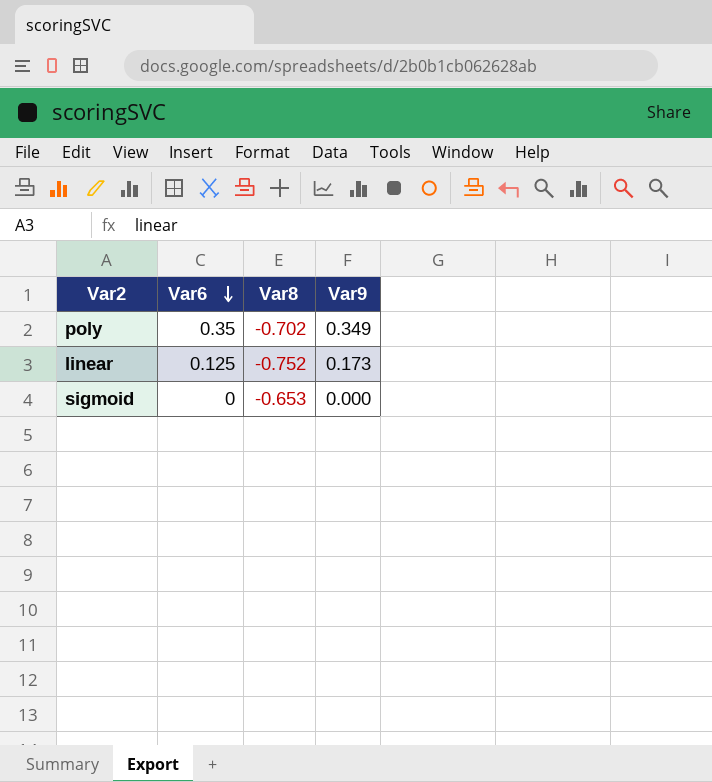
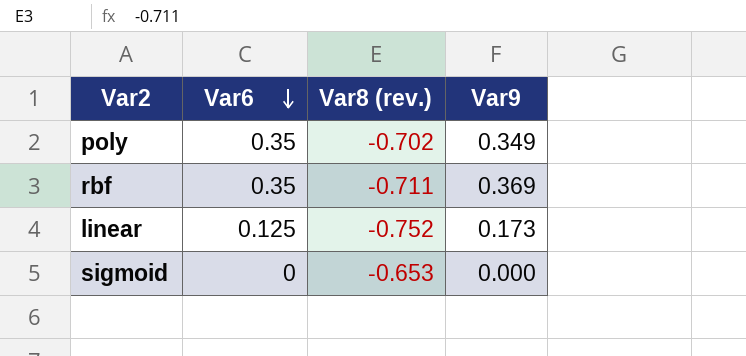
column name: Var8 -> Var8 (rev.)
row rbf: none -> 0.35 | -0.711 | 0.369

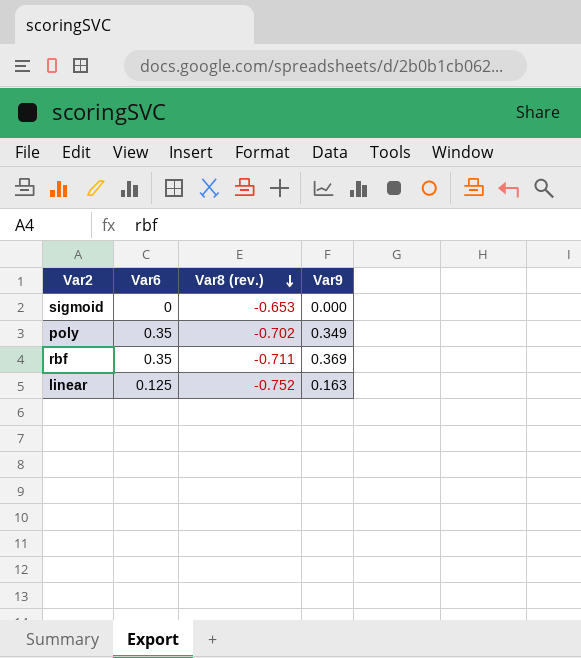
row order: Var6 descending -> Var8 (rev.) descending
linear | Var9: 0.173 -> 0.163

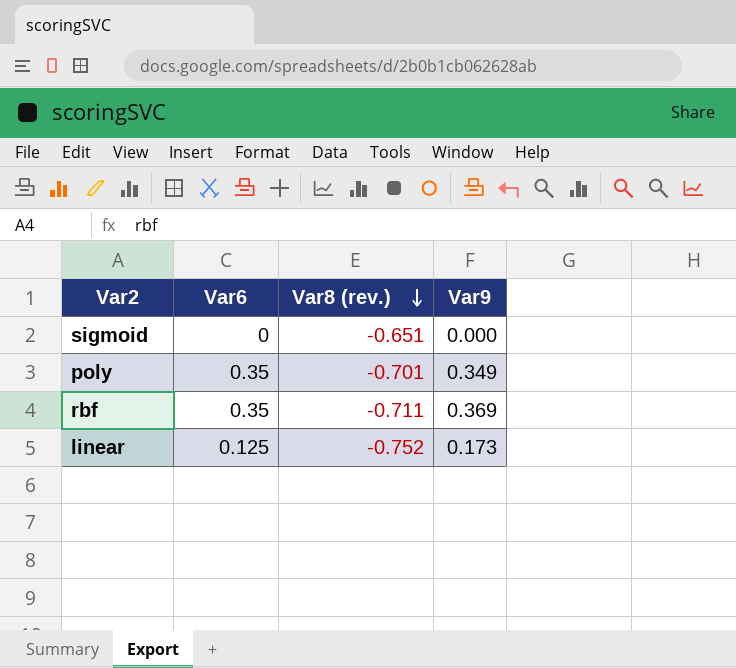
sigmoid | Var8 (rev.): -0.653 -> -0.651
poly | Var8 (rev.): -0.702 -> -0.701
linear | Var9: 0.163 -> 0.173

